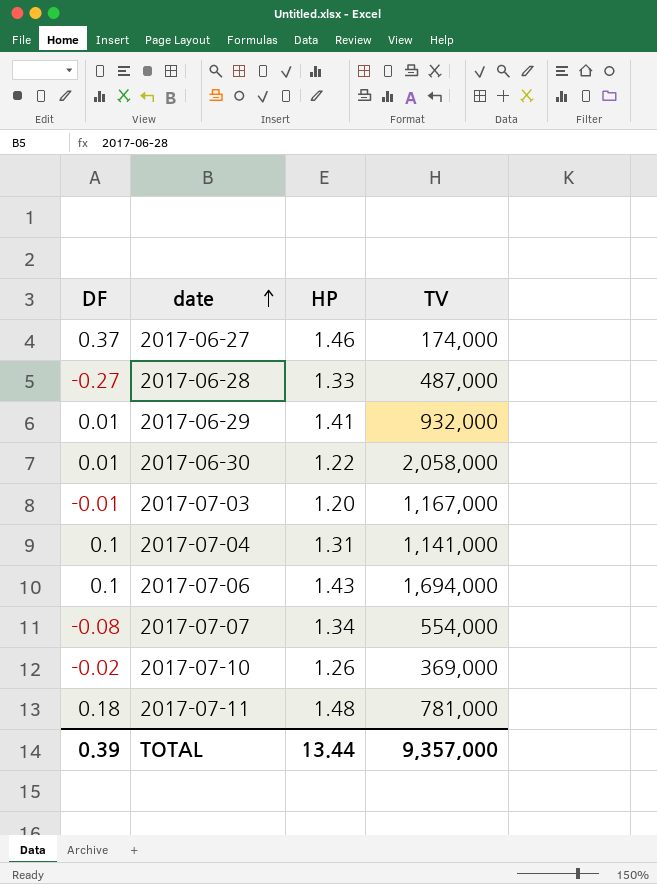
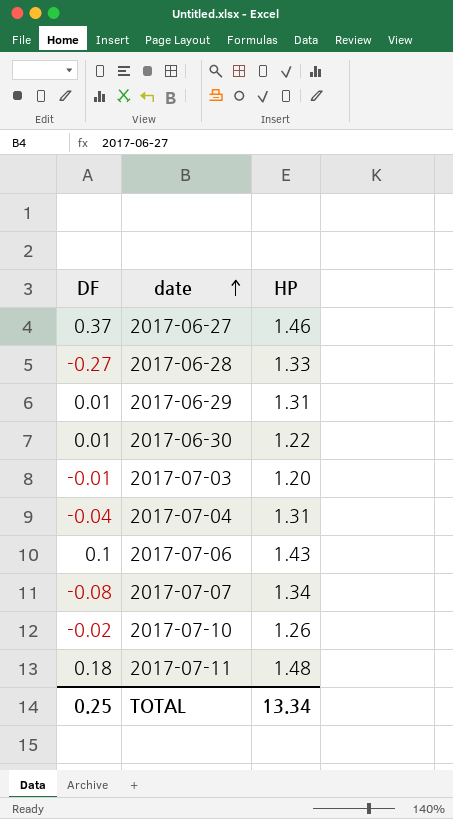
column TV | position: 4 -> none
2017-06-29 | HP: 1.41 -> 1.31
2017-07-04 | DF: 0.1 -> -0.04
TOTAL | DF: 0.39 -> 0.25
TOTAL | HP: 13.44 -> 13.34

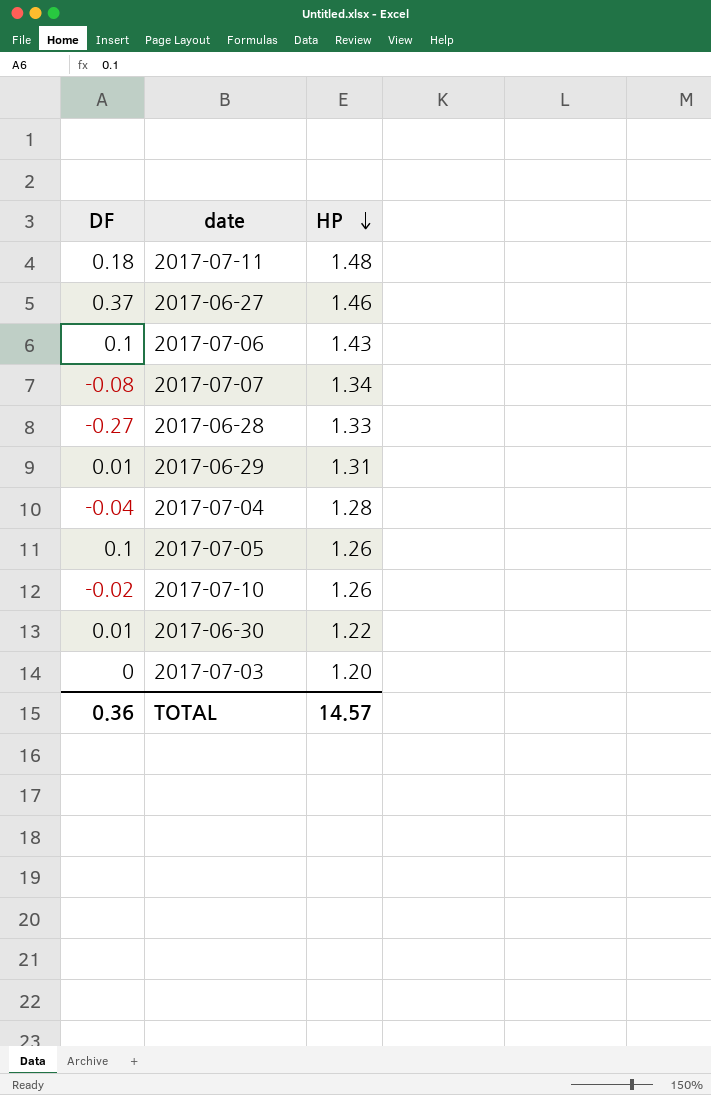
row order: date ascending -> HP descending
2017-07-04 | HP: 1.31 -> 1.28
row 2017-07-05: none -> 0.1 | 1.26
2017-07-03 | DF: -0.01 -> 0
TOTAL | DF: 0.25 -> 0.36
TOTAL | HP: 13.34 -> 14.57

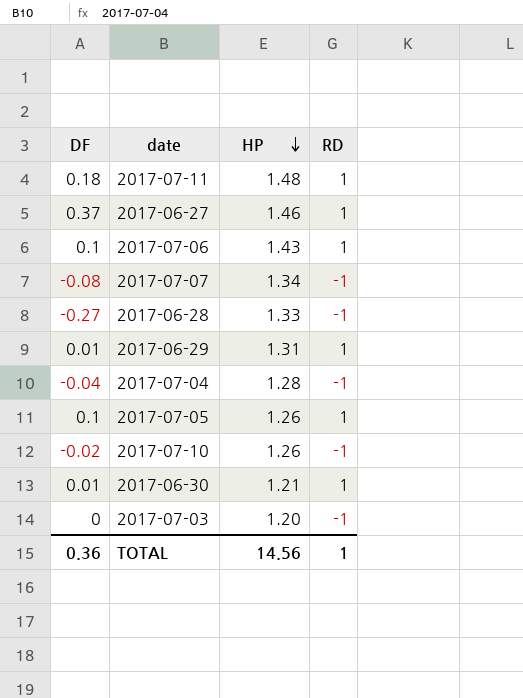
column RD | position: none -> 4
2017-06-30 | HP: 1.22 -> 1.21
TOTAL | HP: 14.57 -> 14.56

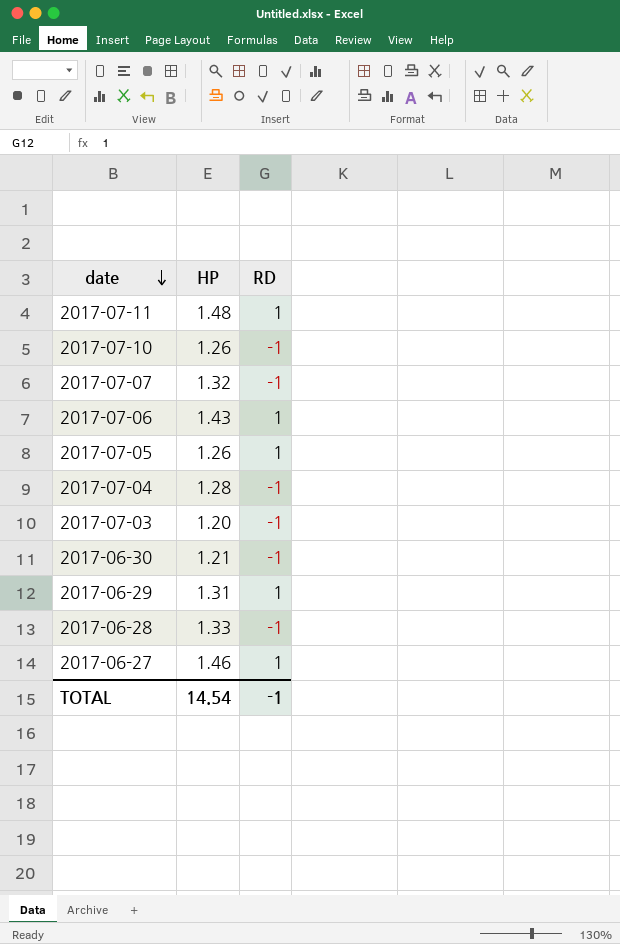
row order: HP descending -> date descending
column DF | position: 1 -> none
2017-07-07 | HP: 1.34 -> 1.32
2017-06-30 | RD: 1 -> -1
TOTAL | HP: 14.56 -> 14.54
TOTAL | RD: 1 -> -1

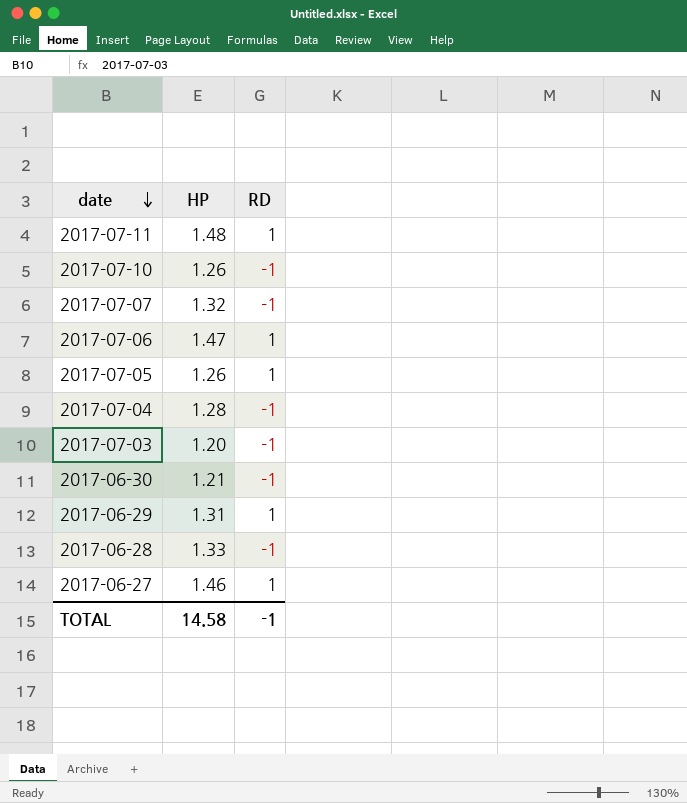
2017-07-06 | HP: 1.43 -> 1.47
TOTAL | HP: 14.54 -> 14.58

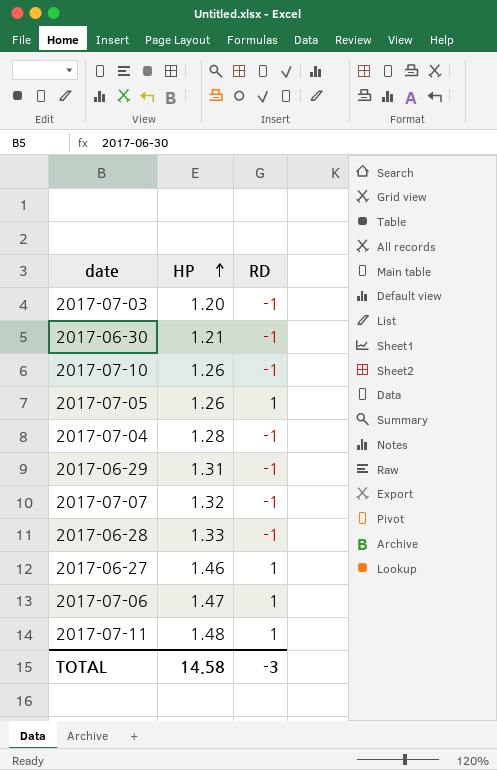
row order: date descending -> HP ascending
2017-06-29 | RD: 1 -> -1
TOTAL | RD: -1 -> -3

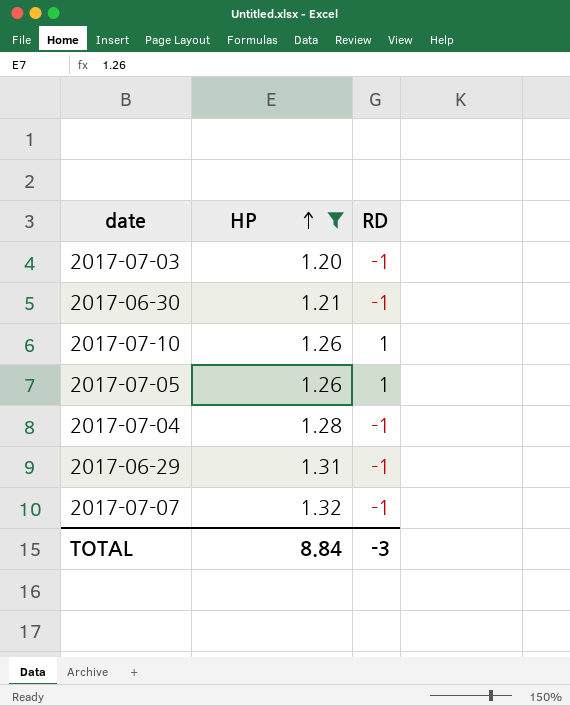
filter: none -> HP <= 1.32
2017-07-10 | RD: -1 -> 1
TOTAL | HP: 14.58 -> 8.84

